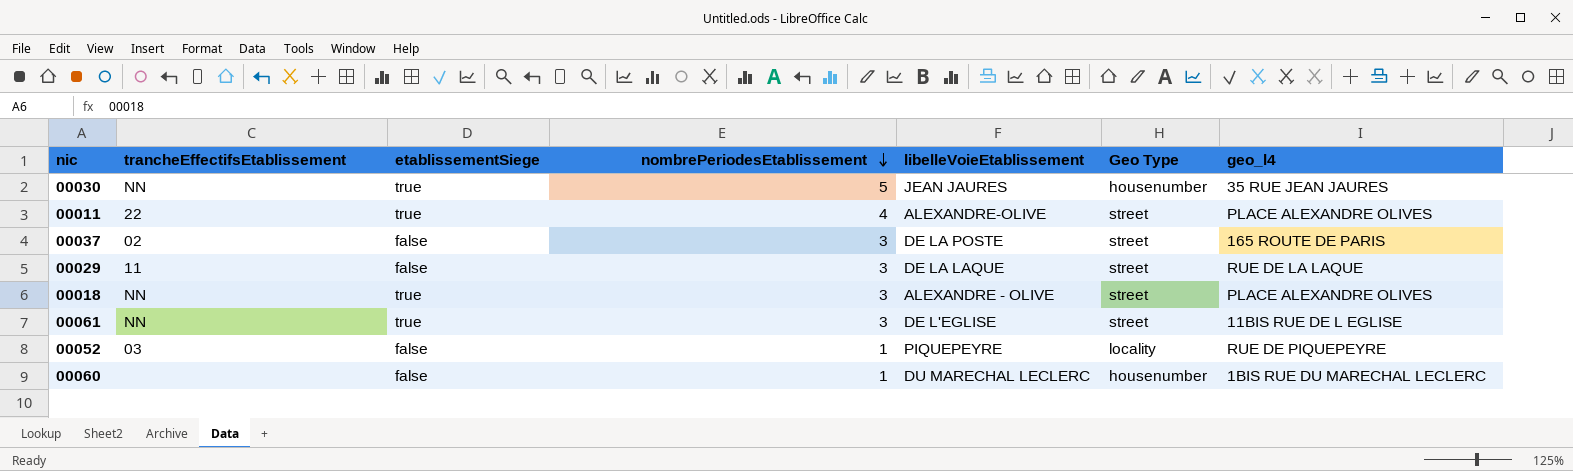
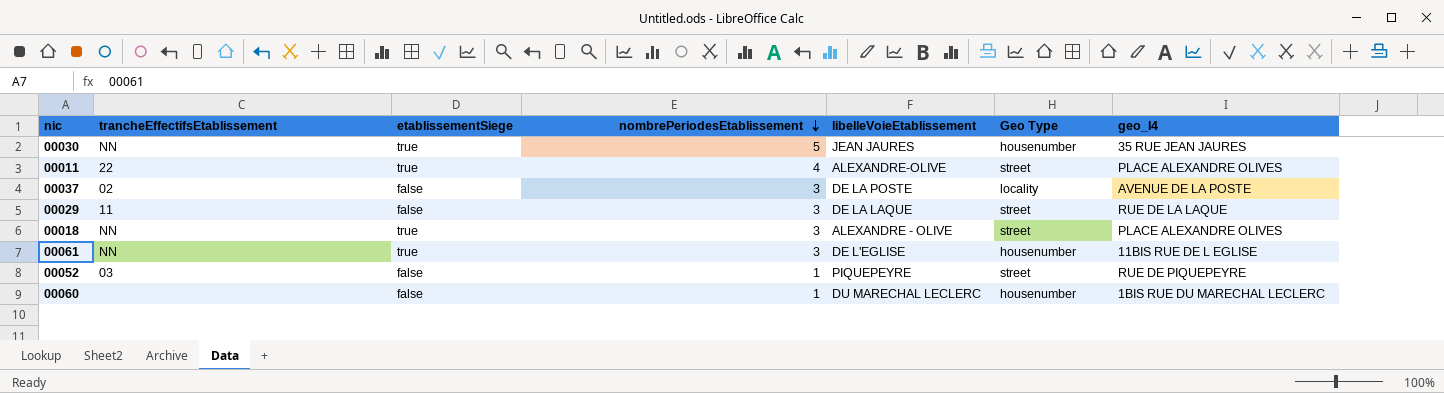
00037 | Geo Type: street -> locality
00037 | geo_l4: 165 ROUTE DE PARIS -> AVENUE DE LA POSTE
00061 | Geo Type: street -> housenumber
00052 | Geo Type: locality -> street

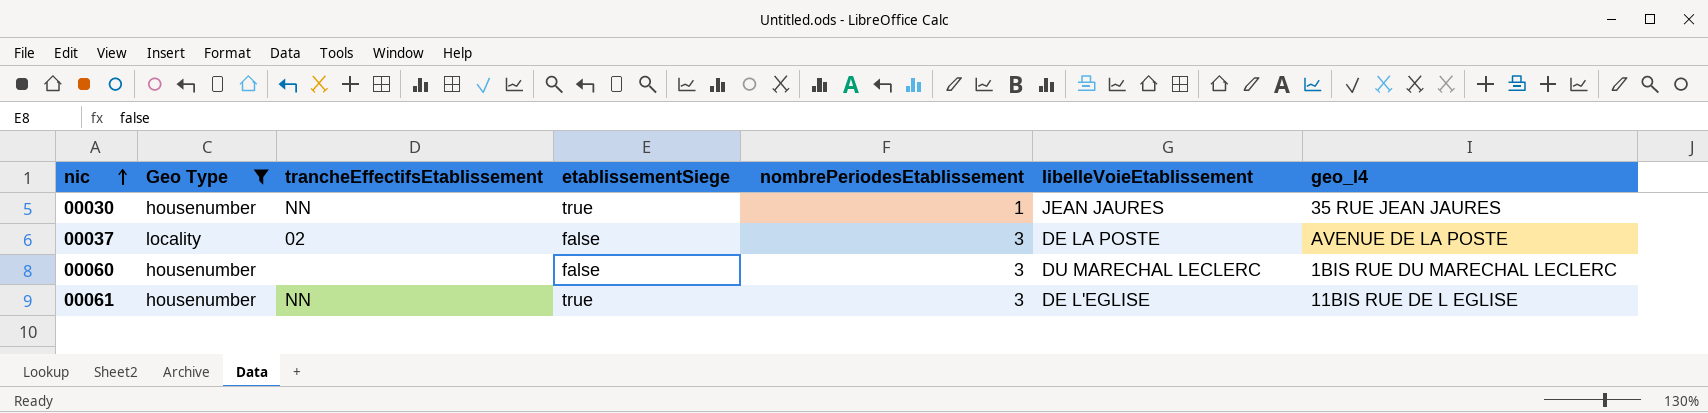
filter: none -> Geo Type != street
row order: nombrePeriodesEtablissement descending -> nic ascending
column Geo Type | position: 6 -> 2
00030 | nombrePeriodesEtablissement: 5 -> 1
00060 | nombrePeriodesEtablissement: 1 -> 3

